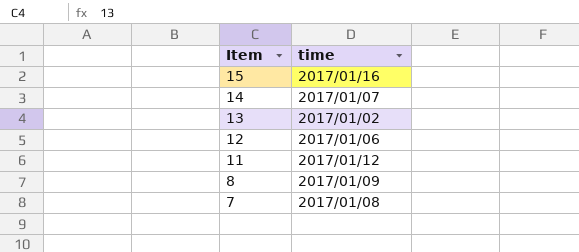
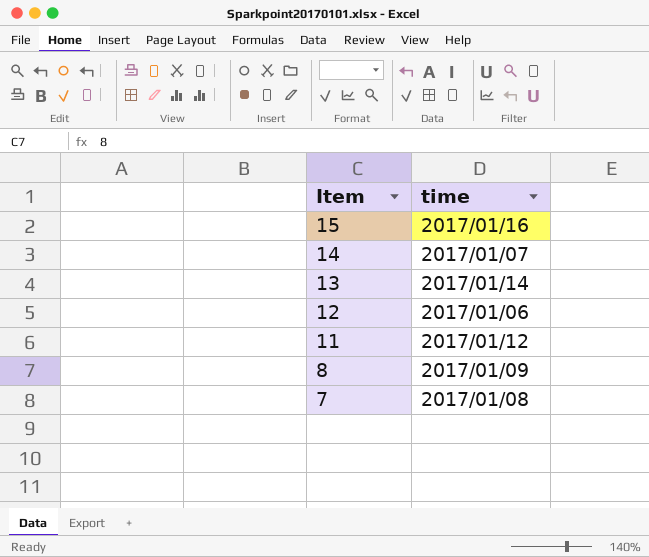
13 | time: 2017/01/02 -> 2017/01/14

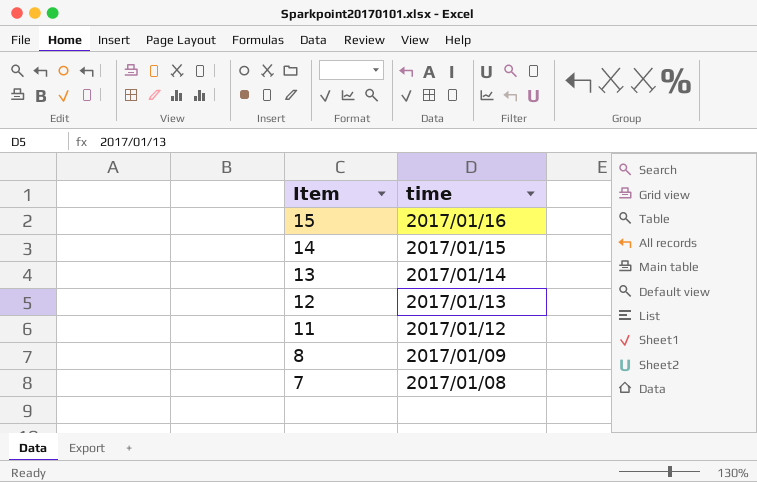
14 | time: 2017/01/07 -> 2017/01/15
12 | time: 2017/01/06 -> 2017/01/13

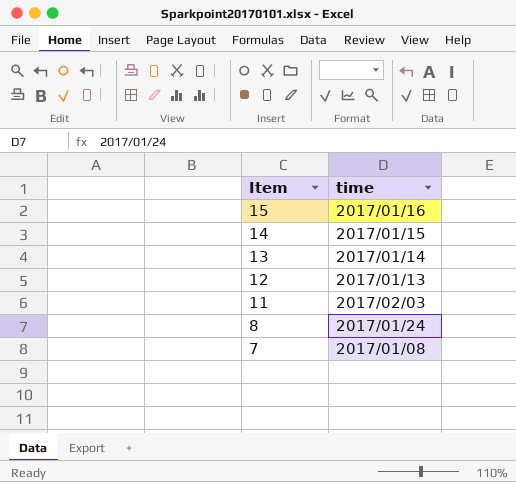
11 | time: 2017/01/12 -> 2017/02/03
8 | time: 2017/01/09 -> 2017/01/24

